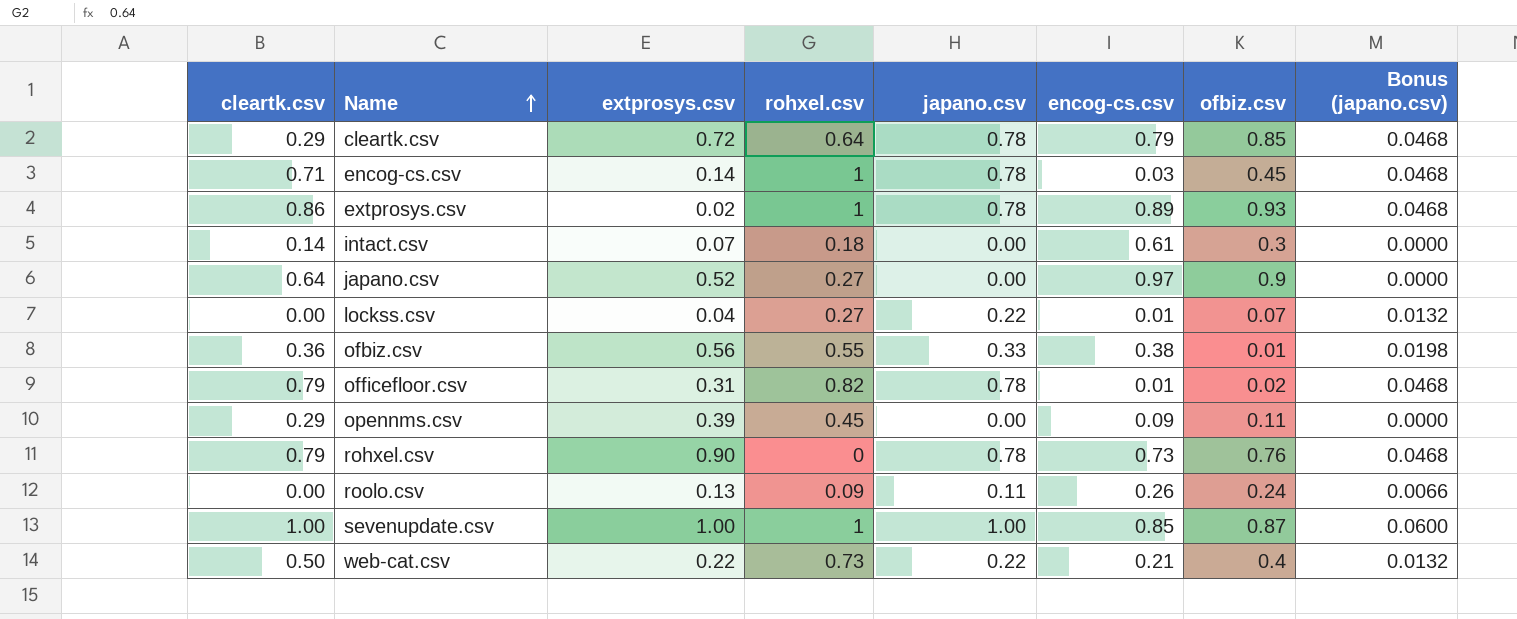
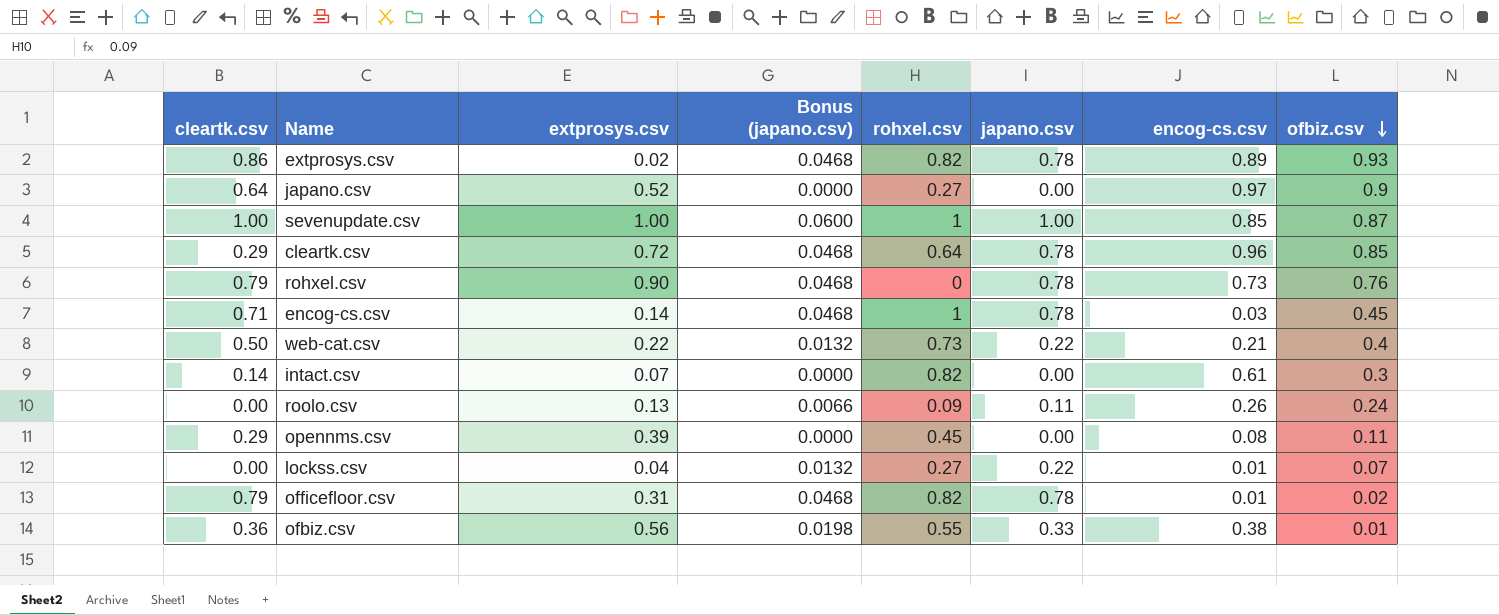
row order: Name ascending -> ofbiz.csv descending
column Bonus (japano.csv) | position: 8 -> 4
extprosys.csv | rohxel.csv: 1 -> 0.82
cleartk.csv | encog-cs.csv: 0.79 -> 0.96
intact.csv | rohxel.csv: 0.18 -> 0.82
opennms.csv | encog-cs.csv: 0.09 -> 0.08

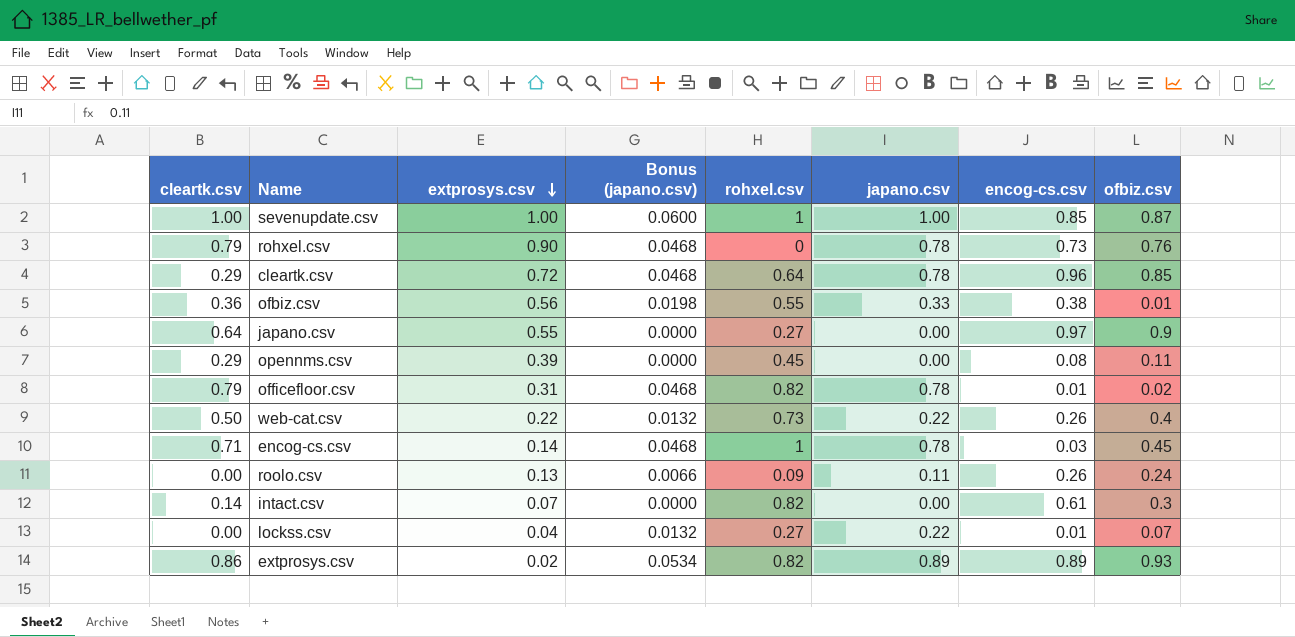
row order: ofbiz.csv descending -> extprosys.csv descending
japano.csv | extprosys.csv: 0.52 -> 0.55
web-cat.csv | encog-cs.csv: 0.21 -> 0.26
extprosys.csv | Bonus (japano.csv): 0.0468 -> 0.0534
extprosys.csv | japano.csv: 0.78 -> 0.89

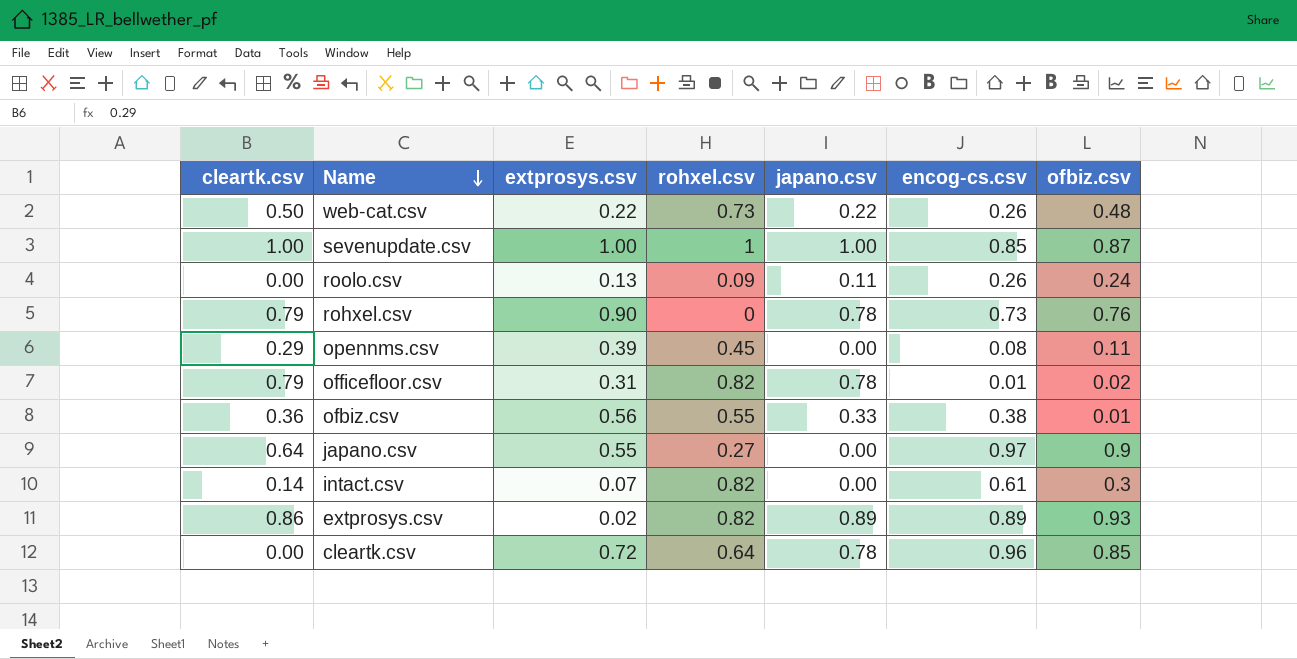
row order: extprosys.csv descending -> Name descending
column Bonus (japano.csv) | formula: [japano.csv] * 0.06 -> none
row encog-cs.csv: 0.71 | 0.14 | 0.0468 | 1 | 0.78 | 0.03 | 0.45 -> none
row lockss.csv: 0.00 | 0.04 | 0.0132 | 0.27 | 0.22 | 0.01 | 0.07 -> none
web-cat.csv | ofbiz.csv: 0.4 -> 0.48
cleartk.csv | cleartk.csv: 0.29 -> 0.00

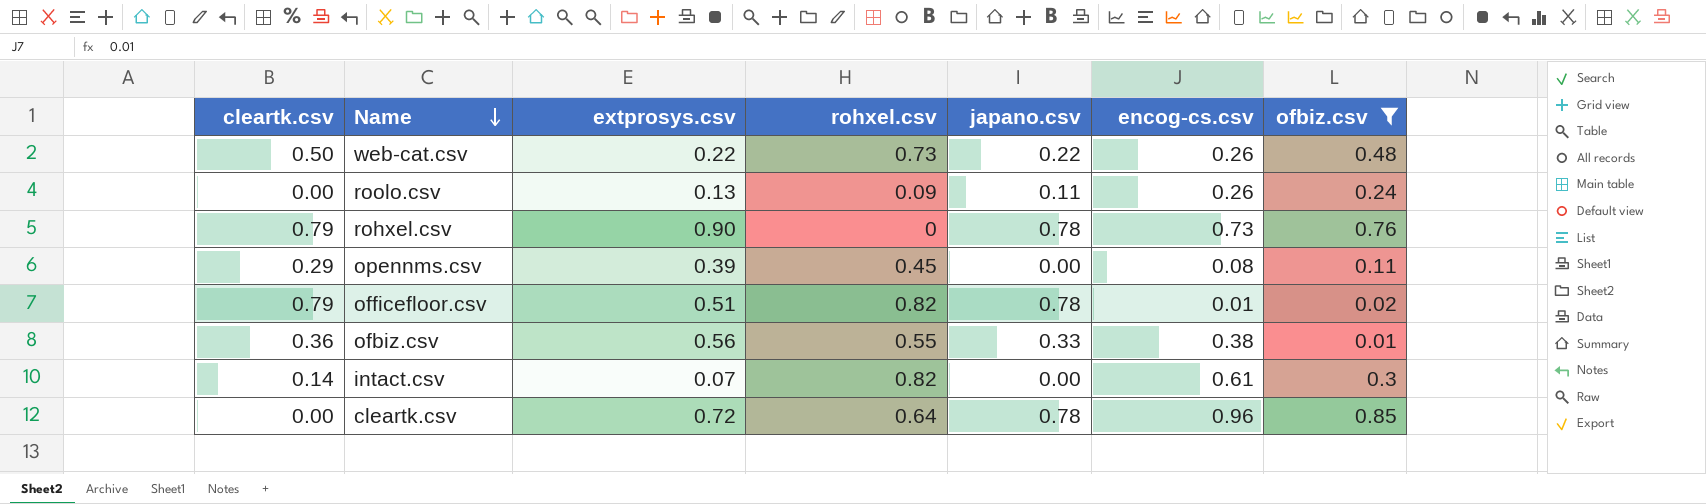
filter: none -> ofbiz.csv <= 0.85
officefloor.csv | extprosys.csv: 0.31 -> 0.51

